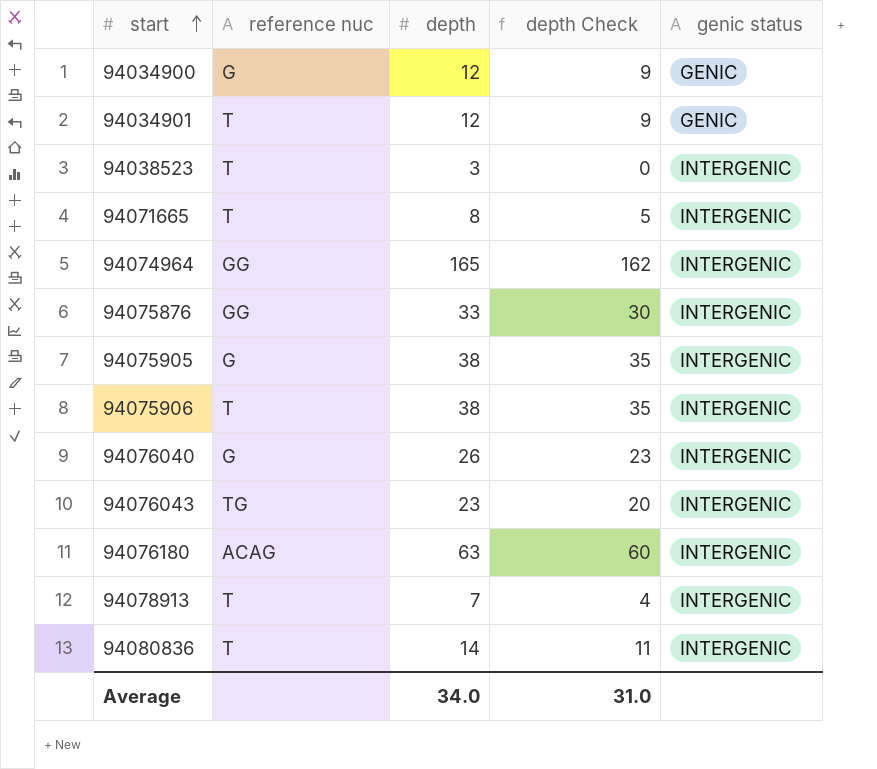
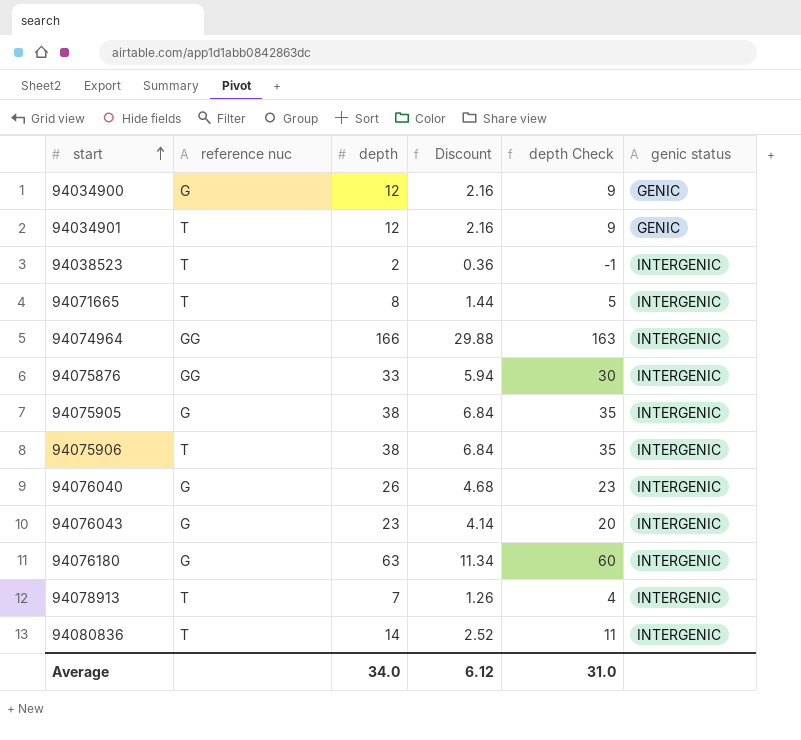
column Discount | formula: none -> [depth] * 0.18
94038523 | depth: 3 -> 2
94038523 | depth Check: 0 -> -1
94074964 | depth: 165 -> 166
94074964 | depth Check: 162 -> 163
94076043 | reference nuc: TG -> G
94076180 | reference nuc: ACAG -> G

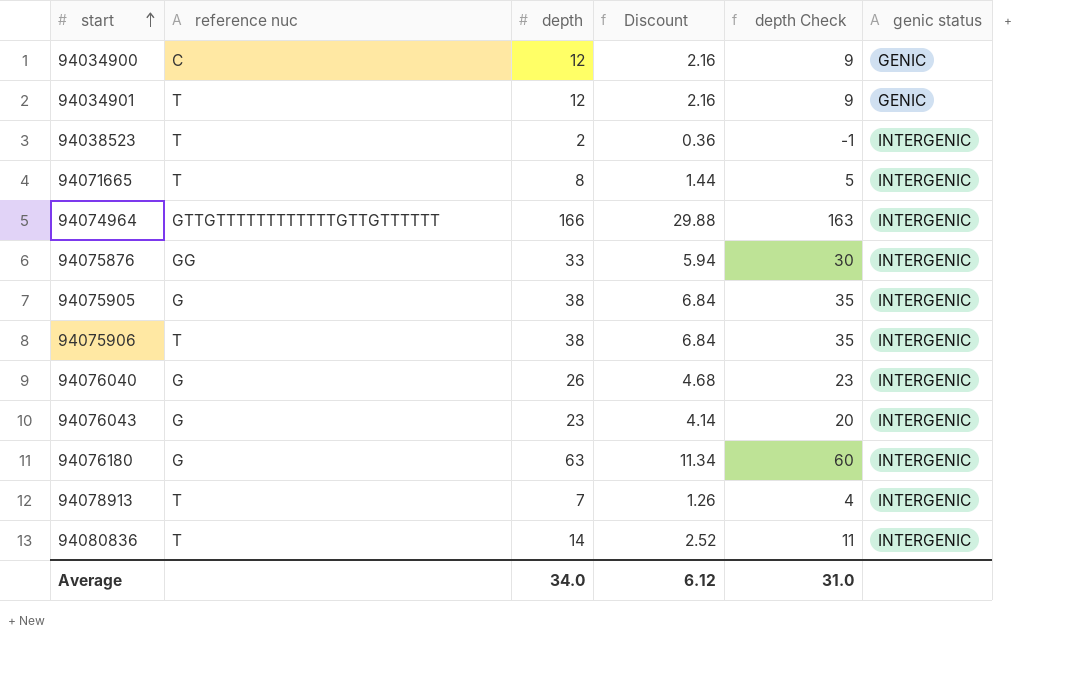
94034900 | reference nuc: G -> C
94074964 | reference nuc: GG -> GTTGTTTTTTTTTTTTGTTGTTTTTT

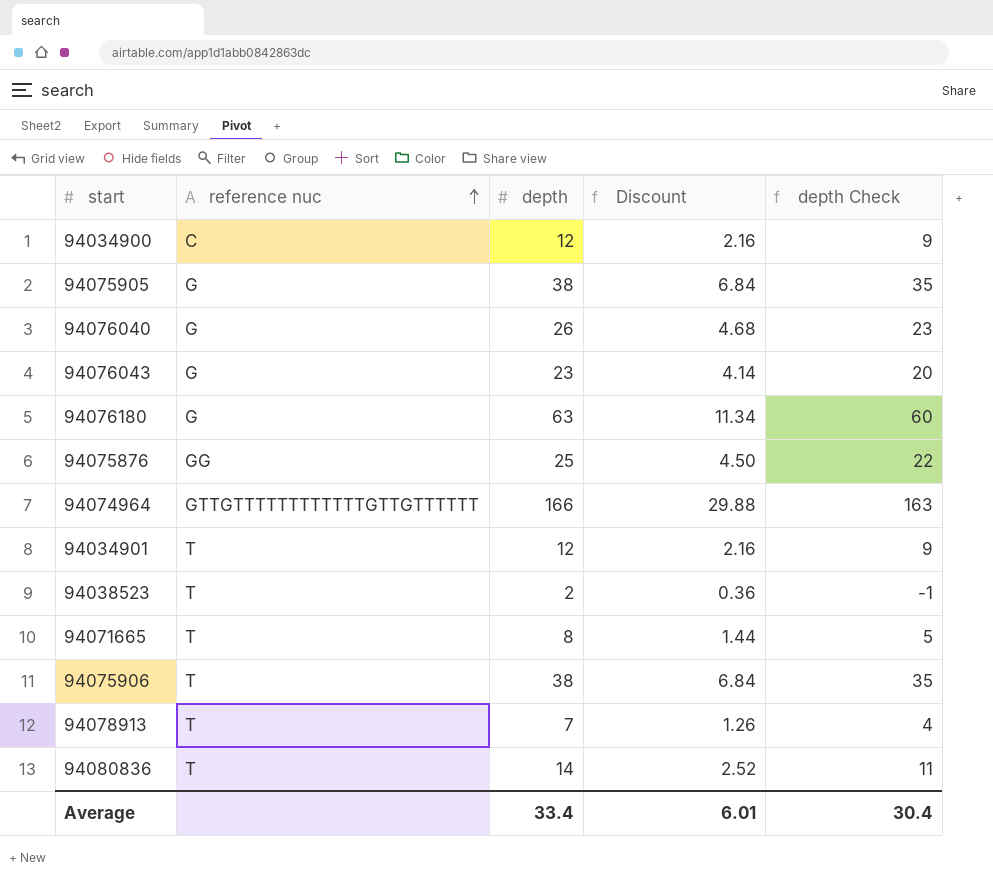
row order: start ascending -> reference nuc ascending
column genic status | position: 6 -> none
94075876 | depth: 33 -> 25
94075876 | Discount: 5.94 -> 4.50
94075876 | depth Check: 30 -> 22
Average | depth: 34.0 -> 33.4
Average | Discount: 6.12 -> 6.01
Average | depth Check: 31.0 -> 30.4

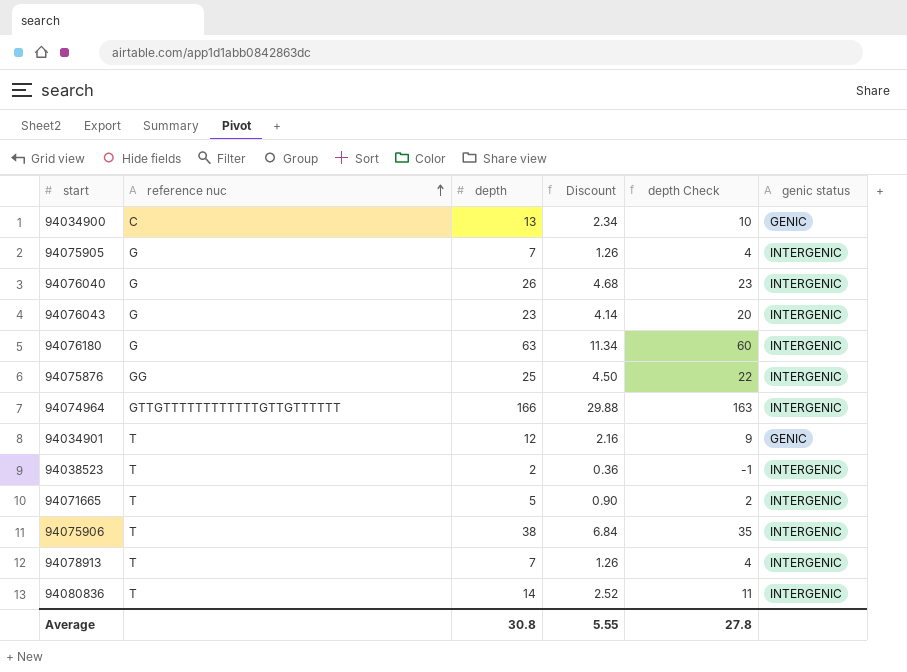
column genic status | position: none -> 6
94034900 | depth: 12 -> 13
94034900 | Discount: 2.16 -> 2.34
94034900 | depth Check: 9 -> 10
94075905 | depth: 38 -> 7
94075905 | Discount: 6.84 -> 1.26
94075905 | depth Check: 35 -> 4
94071665 | depth: 8 -> 5
94071665 | Discount: 1.44 -> 0.90
94071665 | depth Check: 5 -> 2
Average | depth: 33.4 -> 30.8
Average | Discount: 6.01 -> 5.55
Average | depth Check: 30.4 -> 27.8

